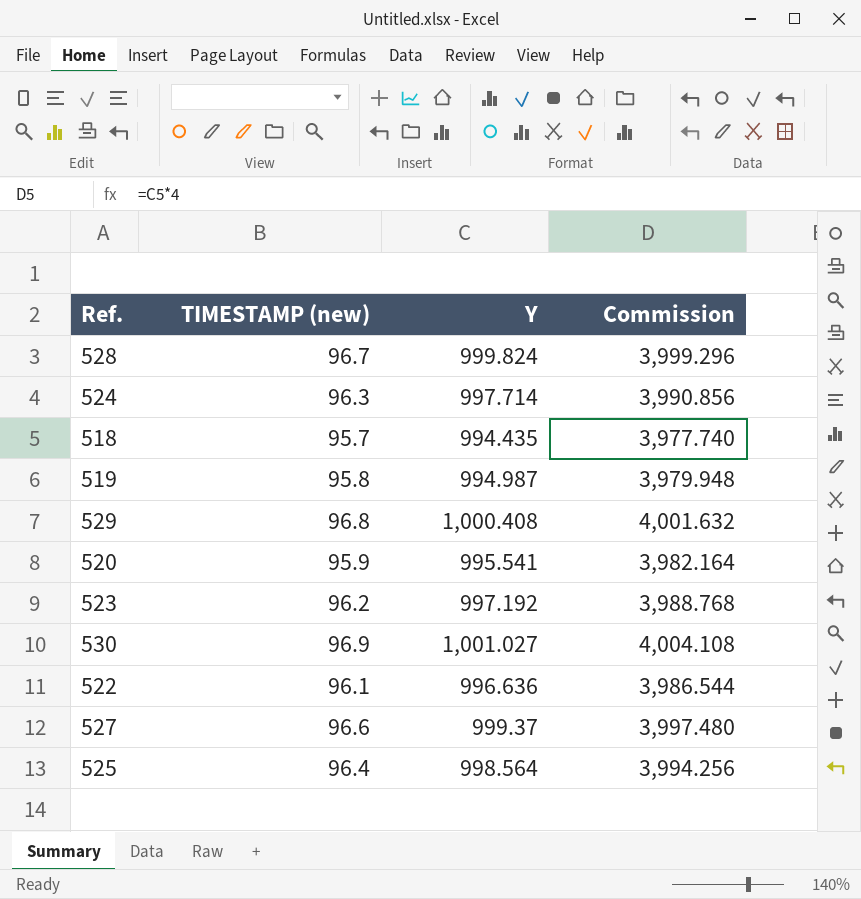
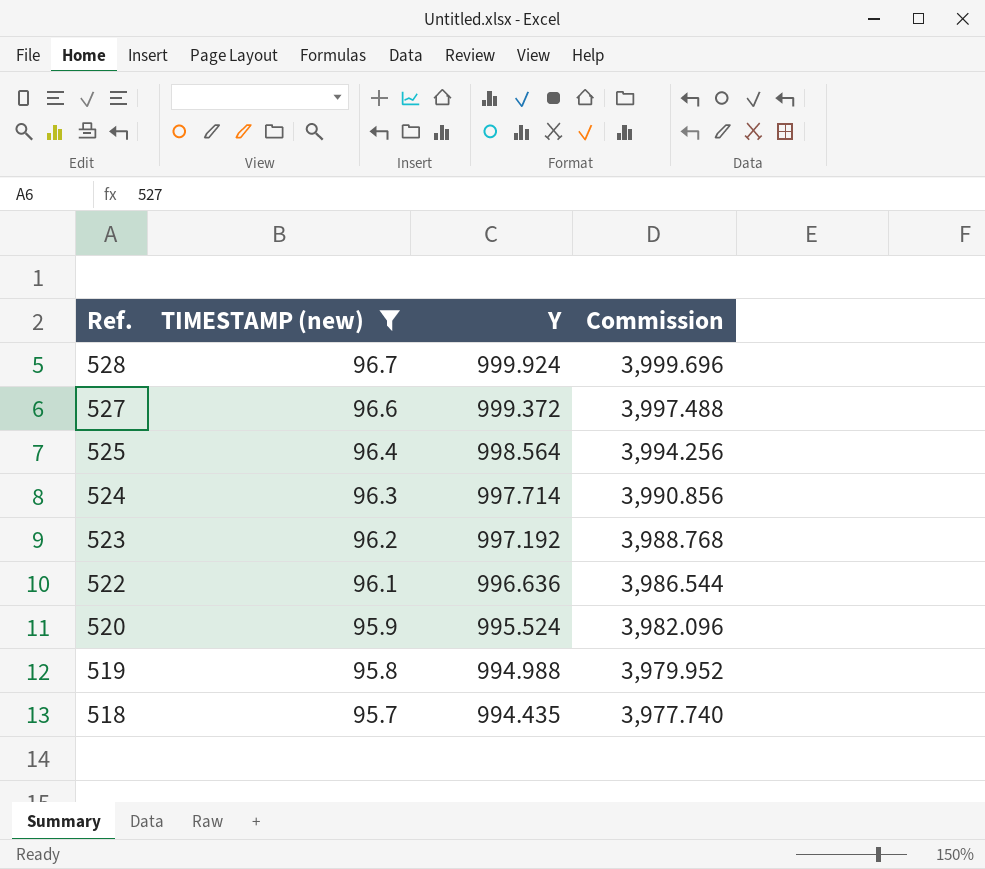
filter: none -> TIMESTAMP (new) <= 96.7
row order: none -> Ref. descending
528 | Y: 999.824 -> 999.924
528 | Commission: 3,999.296 -> 3,999.696
527 | Y: 999.37 -> 999.372
527 | Commission: 3,997.480 -> 3,997.488
520 | Y: 995.541 -> 995.524
520 | Commission: 3,982.164 -> 3,982.096
519 | Y: 994.987 -> 994.988
519 | Commission: 3,979.948 -> 3,979.952

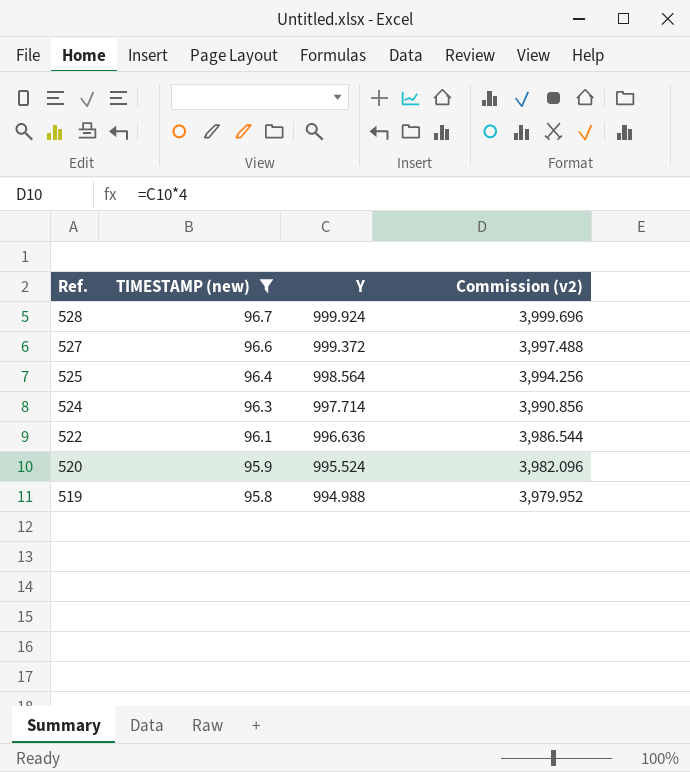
column name: Commission -> Commission (v2)
row 523: 96.2 | 997.192 | 3,988.768 -> none
row 518: 95.7 | 994.435 | 3,977.740 -> none

